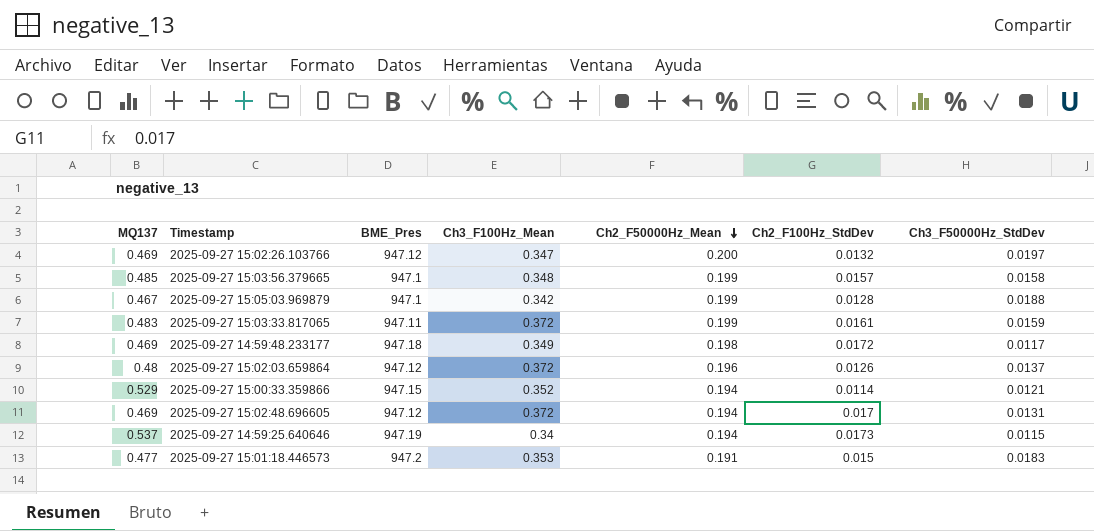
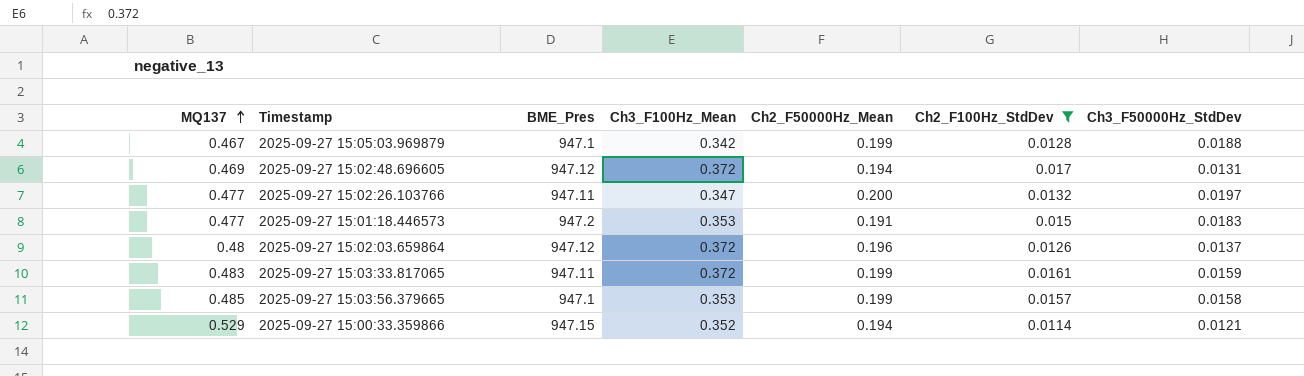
filter: none -> Ch2_F100Hz_StdDev <= 0.017
row order: Ch2_F50000Hz_Mean descending -> MQ137 ascending
2025-09-27 15:02:26.103766 | MQ137: 0.469 -> 0.477
2025-09-27 15:02:26.103766 | BME_Pres: 947.12 -> 947.11
2025-09-27 15:03:56.379665 | Ch3_F100Hz_Mean: 0.348 -> 0.353

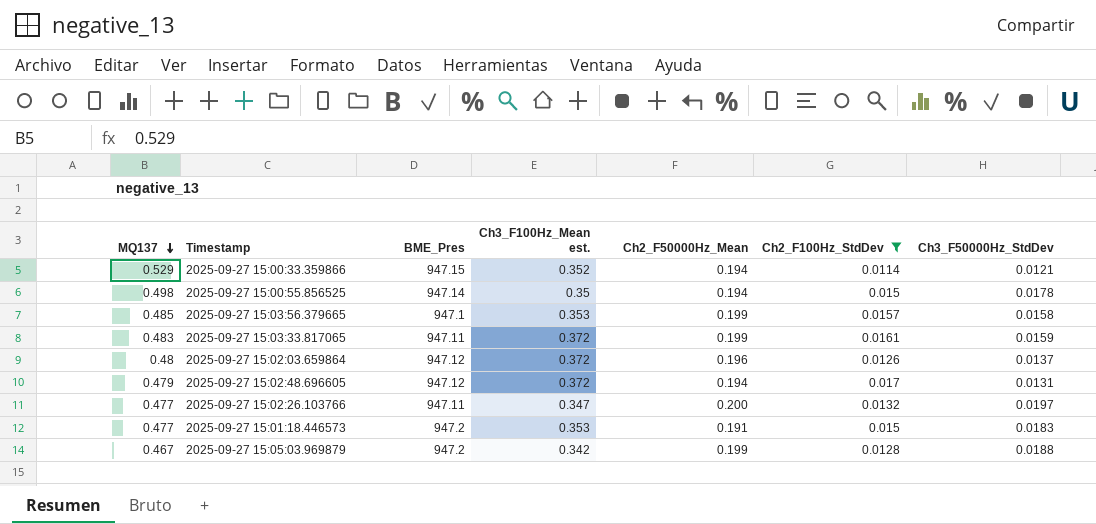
row order: MQ137 ascending -> MQ137 descending
column name: Ch3_F100Hz_Mean -> Ch3_F100Hz_Mean est.
row 2025-09-27 15:00:55.856525: none -> 0.498 | 947.14 | 0.35 | 0.194 | 0.015 | 0.0178
2025-09-27 15:02:48.696605 | MQ137: 0.469 -> 0.479
2025-09-27 15:05:03.969879 | BME_Pres: 947.1 -> 947.2

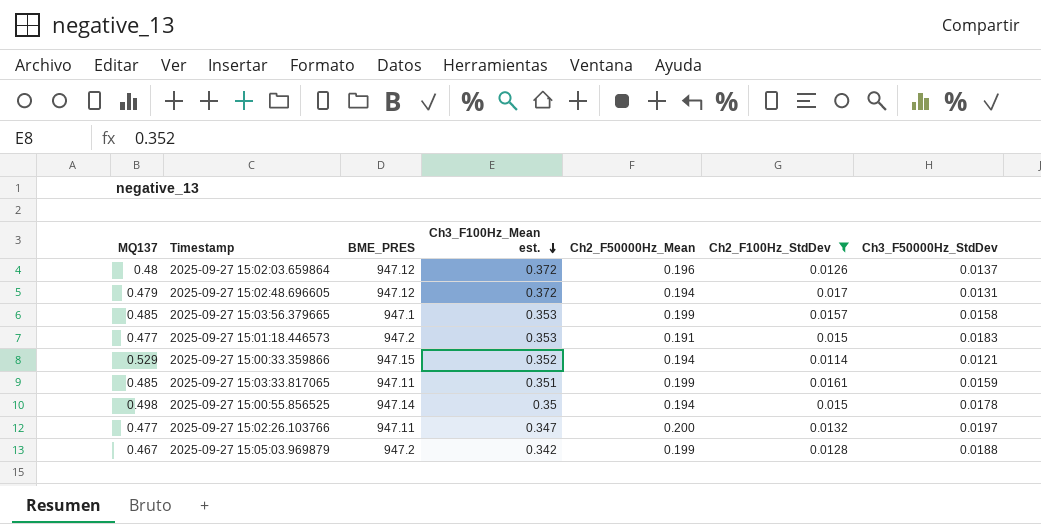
row order: MQ137 descending -> Ch3_F100Hz_Mean est. descending
column name: BME_Pres -> BME_PRES
2025-09-27 15:03:33.817065 | MQ137: 0.483 -> 0.485
2025-09-27 15:03:33.817065 | Ch3_F100Hz_Mean est.: 0.372 -> 0.351

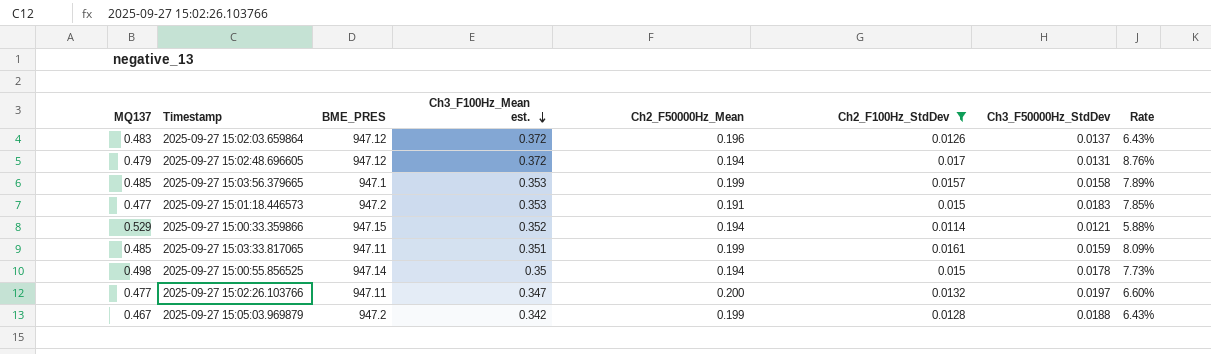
column Rate | formula: none -> [Ch2_F100Hz_StdDev] / [Ch2_F50000Hz_Mean]
2025-09-27 15:02:03.659864 | MQ137: 0.48 -> 0.483

